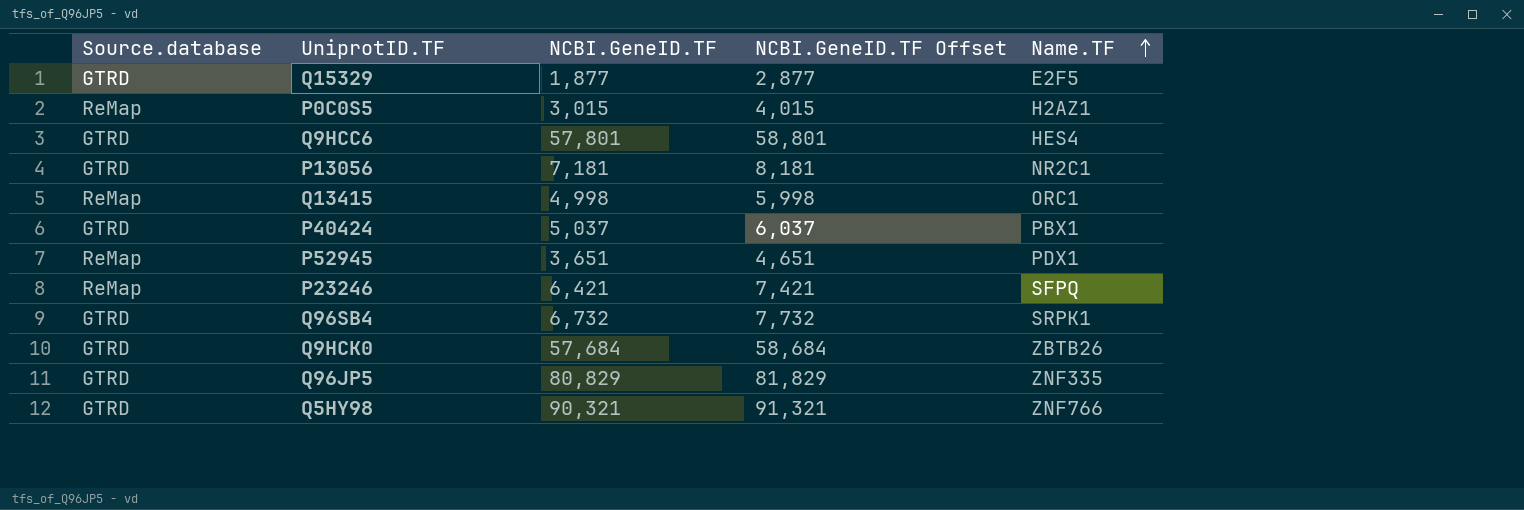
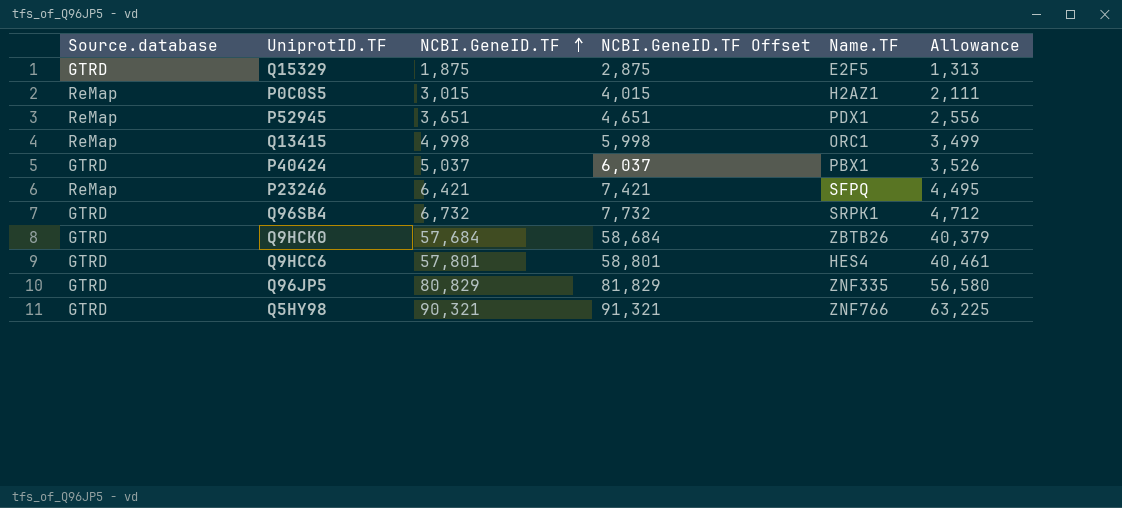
row order: Name.TF ascending -> NCBI.GeneID.TF ascending
column Allowance | formula: none -> [NCBI.GeneID.TF] * 0.7
row P13056: GTRD | 7,181 | 8,181 | NR2C1 -> none
Q15329 | NCBI.GeneID.TF: 1,877 -> 1,875
Q15329 | NCBI.GeneID.TF Offset: 2,877 -> 2,875

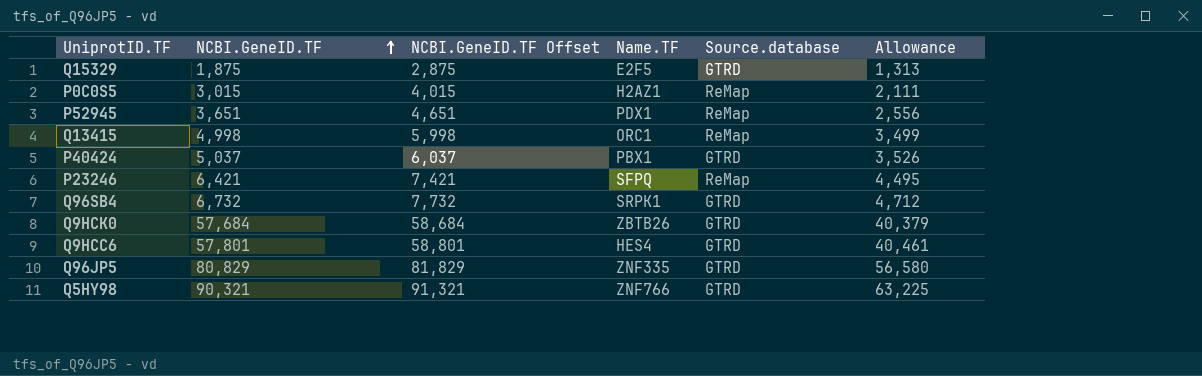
column Source.database | position: 1 -> 5

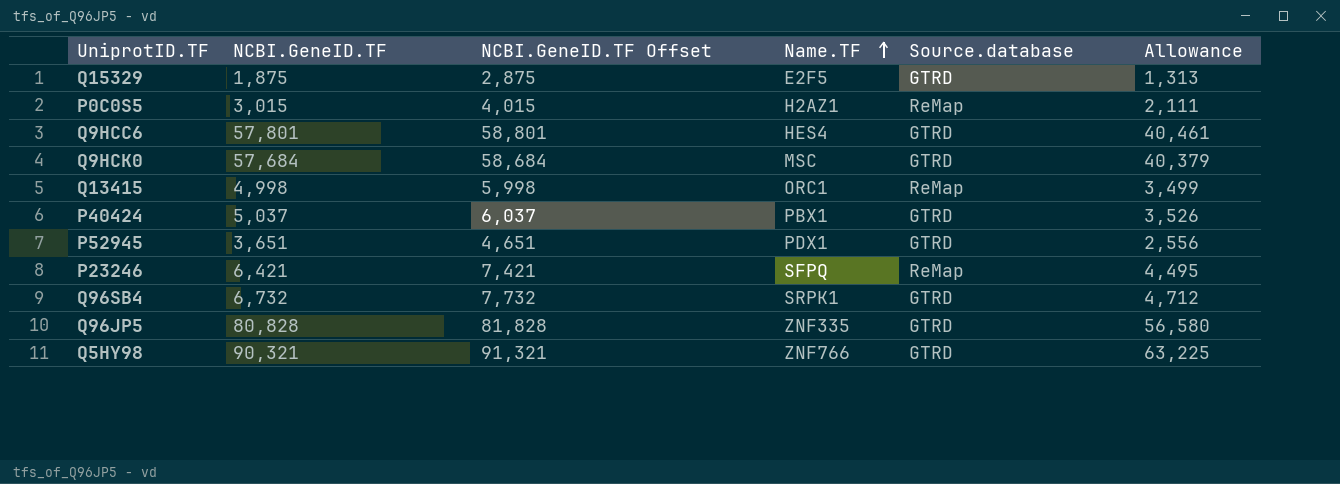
row order: NCBI.GeneID.TF ascending -> Name.TF ascending
Q9HCK0 | Name.TF: ZBTB26 -> MSC
P52945 | Source.database: ReMap -> GTRD
Q96JP5 | NCBI.GeneID.TF: 80,829 -> 80,828
Q96JP5 | NCBI.GeneID.TF Offset: 81,829 -> 81,828

